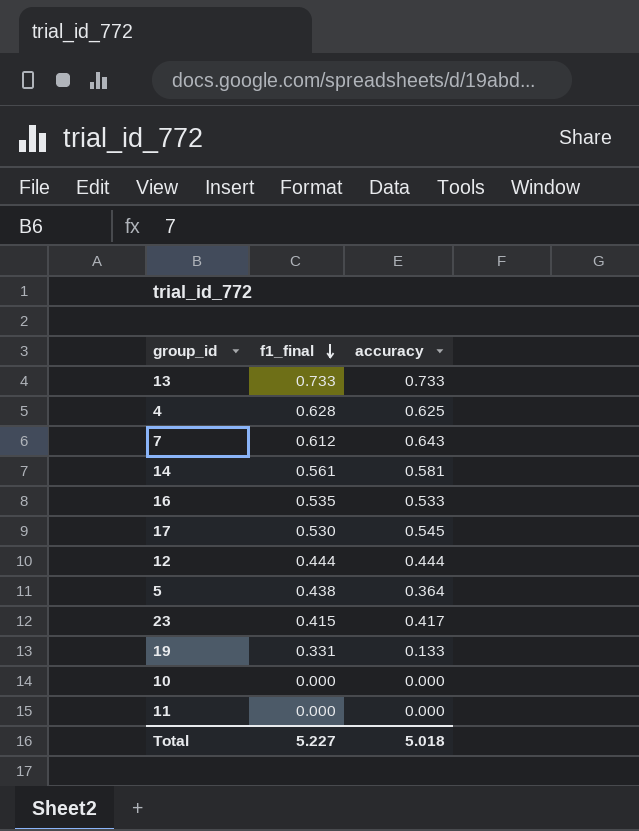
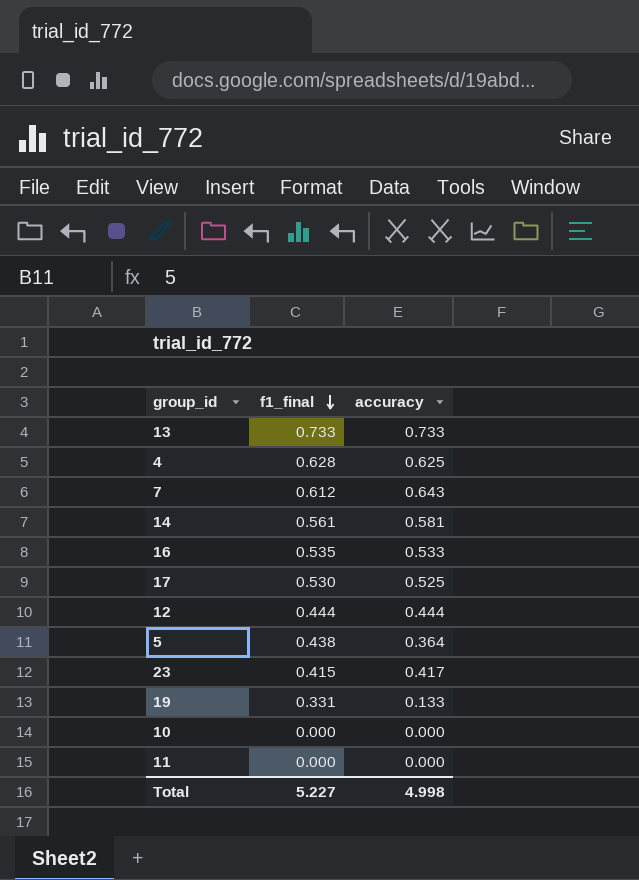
17 | accuracy: 0.545 -> 0.525
Total | accuracy: 5.018 -> 4.998

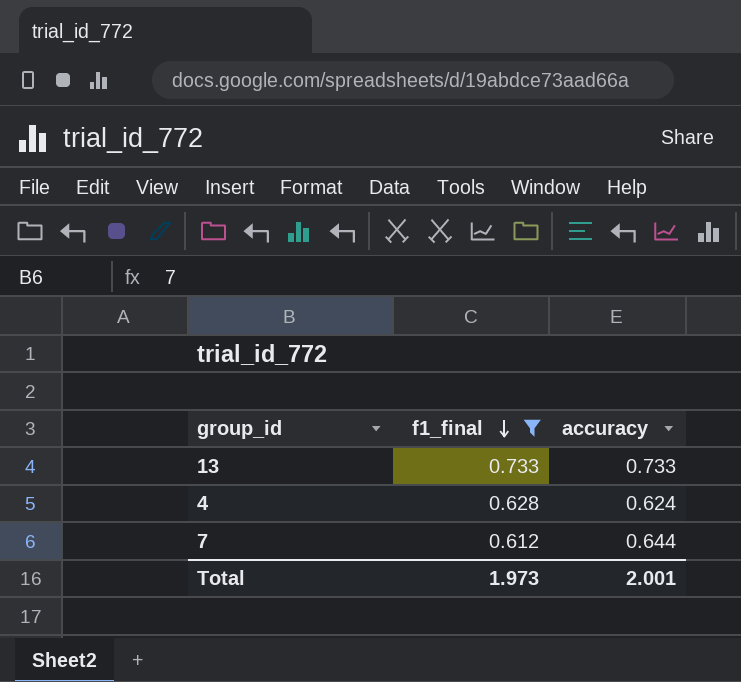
filter: none -> f1_final >= 0.612
4 | accuracy: 0.625 -> 0.624
7 | accuracy: 0.643 -> 0.644
Total | f1_final: 5.227 -> 1.973
Total | accuracy: 4.998 -> 2.001

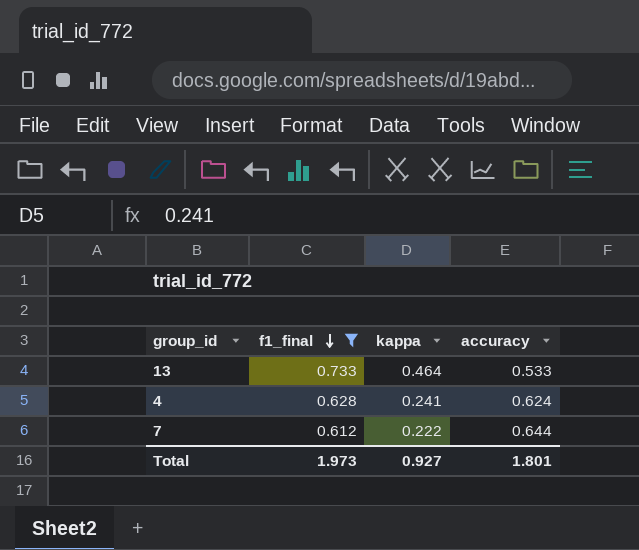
column kappa | position: none -> 3
13 | accuracy: 0.733 -> 0.533
Total | accuracy: 2.001 -> 1.801

